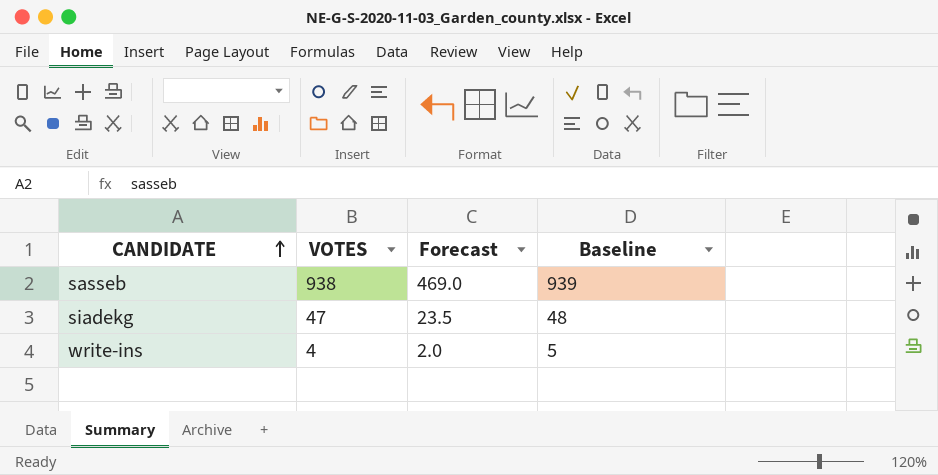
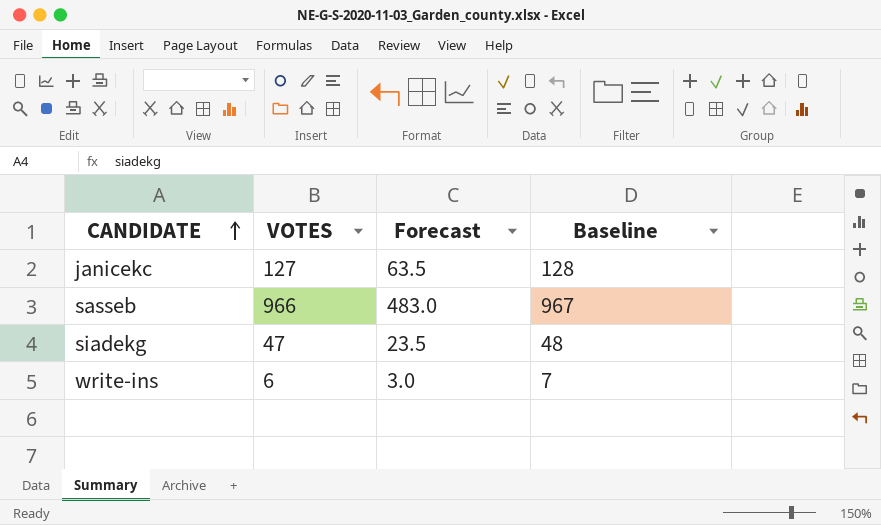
row janicekc: none -> 127 | 63.5 | 128
sasseb | VOTES: 938 -> 966
sasseb | Forecast: 469.0 -> 483.0
sasseb | Baseline: 939 -> 967
write-ins | VOTES: 4 -> 6
write-ins | Forecast: 2.0 -> 3.0
write-ins | Baseline: 5 -> 7

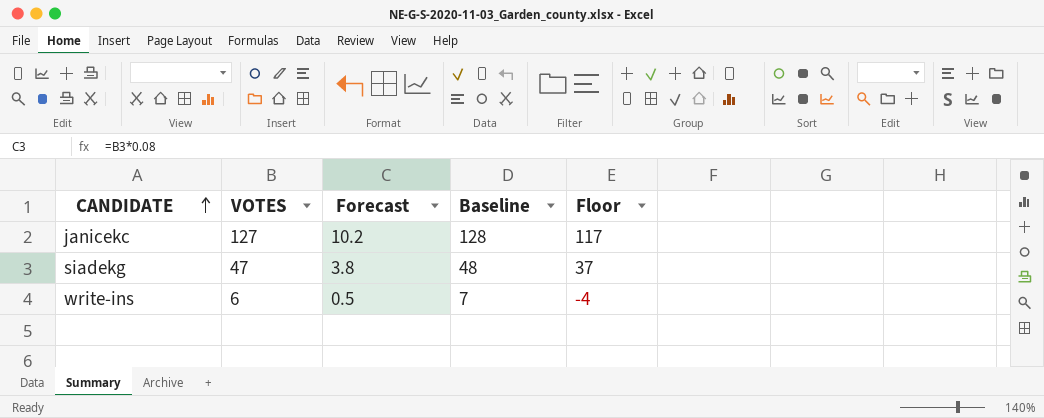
column Forecast | formula: [VOTES] * 0.5 -> [VOTES] * 0.08
column Floor | formula: none -> [VOTES] - 10
row sasseb: 966 | 483.0 | 967 -> none

